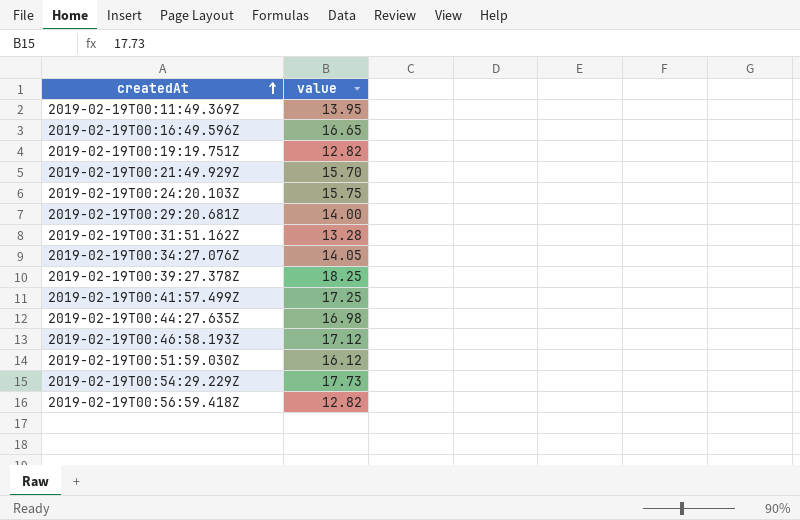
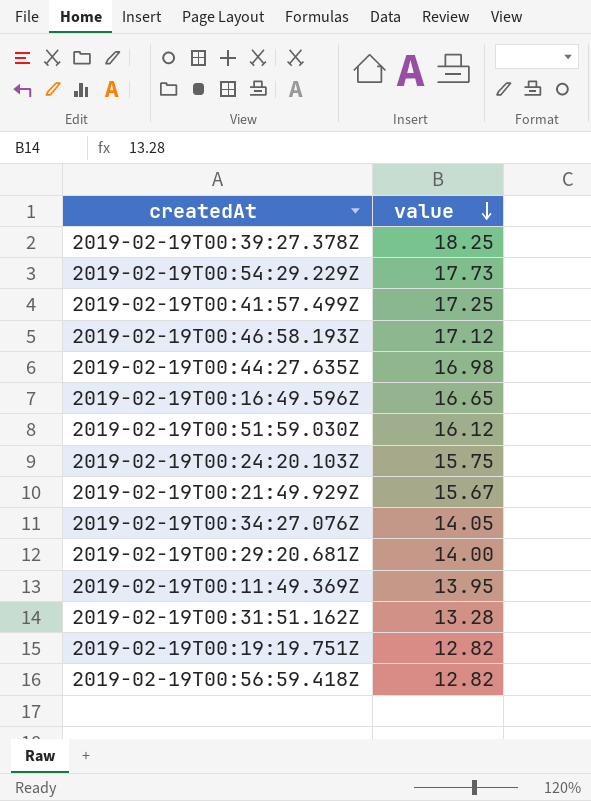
row order: createdAt ascending -> value descending
2019-02-19T00:21:49.929Z | value: 15.70 -> 15.67

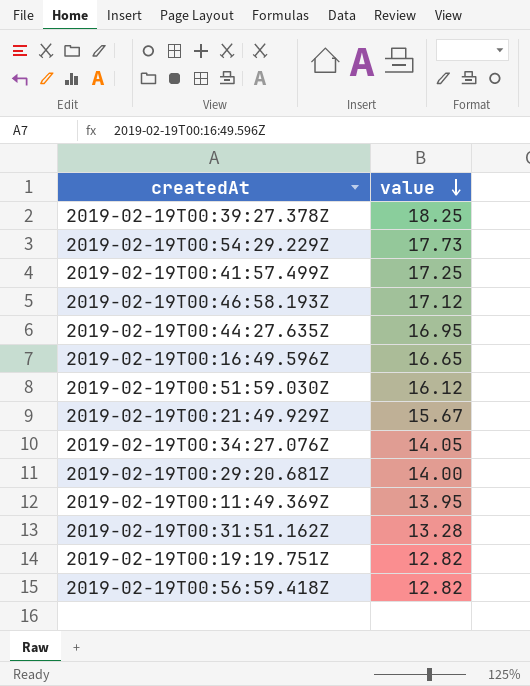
row 2019-02-19T00:24:20.103Z: 15.75 -> none
2019-02-19T00:44:27.635Z | value: 16.98 -> 16.95

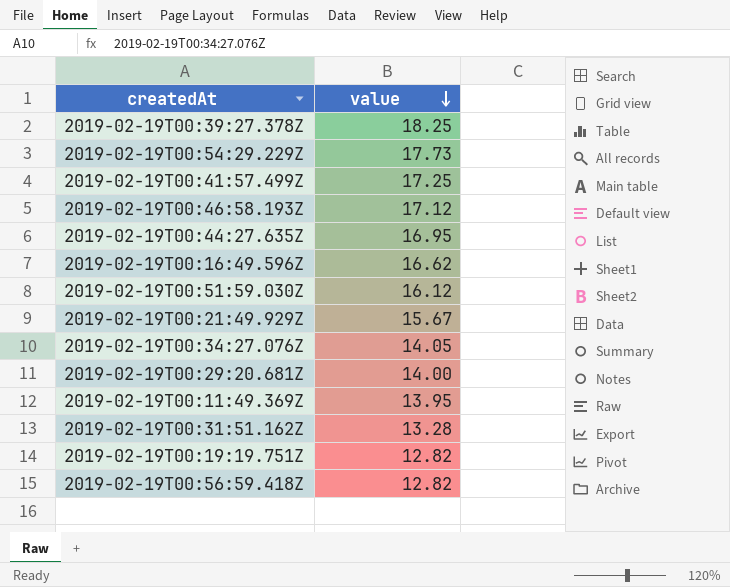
2019-02-19T00:16:49.596Z | value: 16.65 -> 16.62

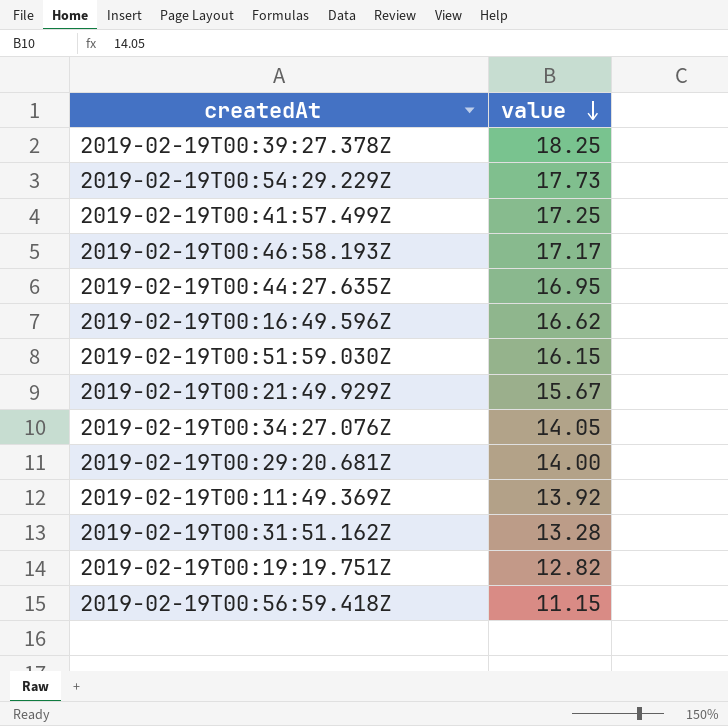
2019-02-19T00:46:58.193Z | value: 17.12 -> 17.17
2019-02-19T00:51:59.030Z | value: 16.12 -> 16.15
2019-02-19T00:11:49.369Z | value: 13.95 -> 13.92
2019-02-19T00:56:59.418Z | value: 12.82 -> 11.15

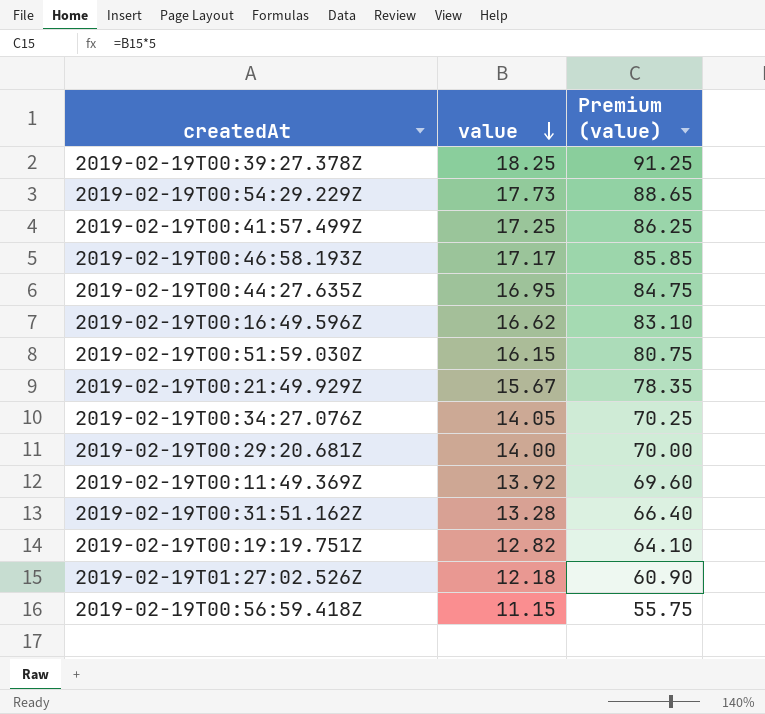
column Premium (value) | formula: none -> [value] * 5
row 2019-02-19T01:27:02.526Z: none -> 12.18 | 60.90

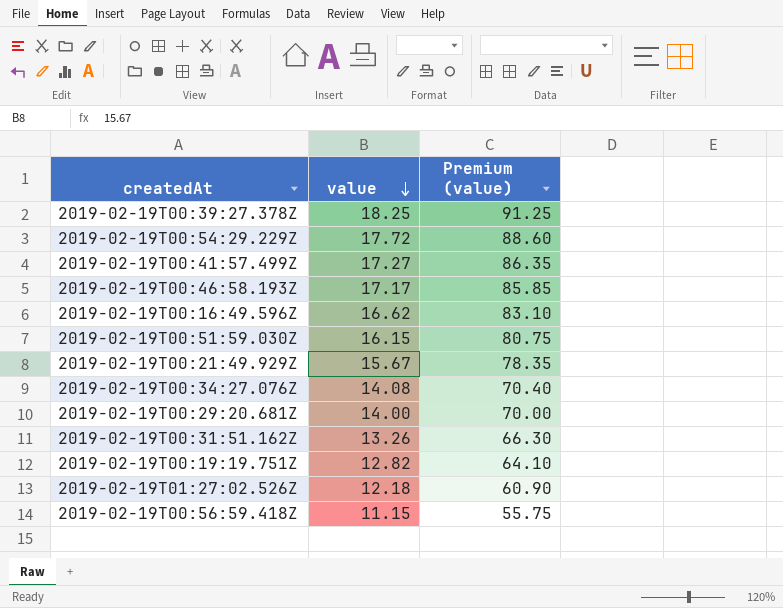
row 2019-02-19T00:44:27.635Z: 16.95 | 84.75 -> none
row 2019-02-19T00:11:49.369Z: 13.92 | 69.60 -> none
2019-02-19T00:54:29.229Z | value: 17.73 -> 17.72
2019-02-19T00:54:29.229Z | Premium (value): 88.65 -> 88.60
2019-02-19T00:41:57.499Z | value: 17.25 -> 17.27
2019-02-19T00:41:57.499Z | Premium (value): 86.25 -> 86.35
2019-02-19T00:34:27.076Z | value: 14.05 -> 14.08
2019-02-19T00:34:27.076Z | Premium (value): 70.25 -> 70.40
2019-02-19T00:31:51.162Z | value: 13.28 -> 13.26
2019-02-19T00:31:51.162Z | Premium (value): 66.40 -> 66.30

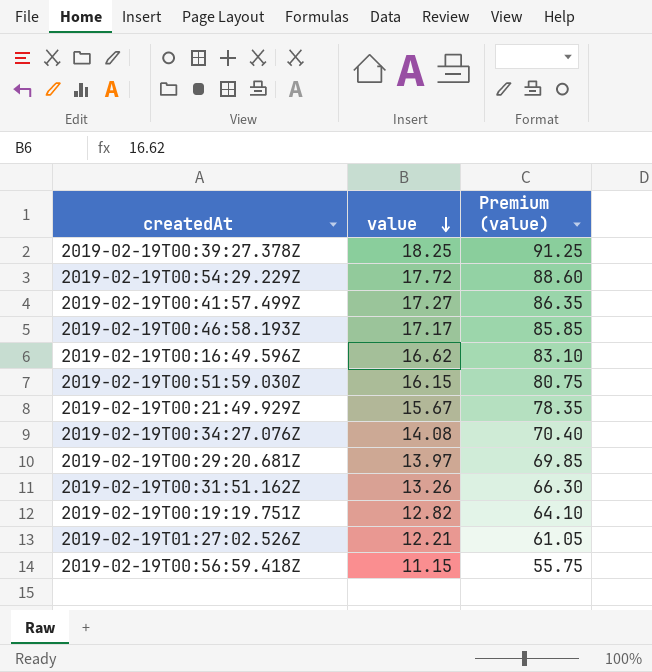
2019-02-19T00:29:20.681Z | value: 14.00 -> 13.97
2019-02-19T00:29:20.681Z | Premium (value): 70.00 -> 69.85
2019-02-19T01:27:02.526Z | value: 12.18 -> 12.21
2019-02-19T01:27:02.526Z | Premium (value): 60.90 -> 61.05

